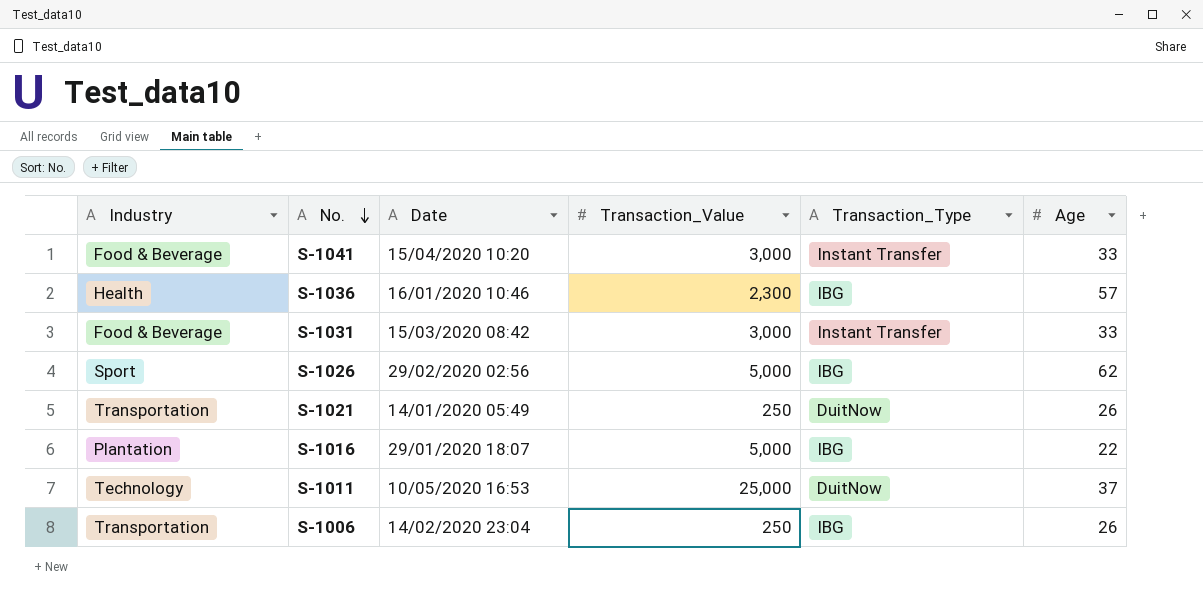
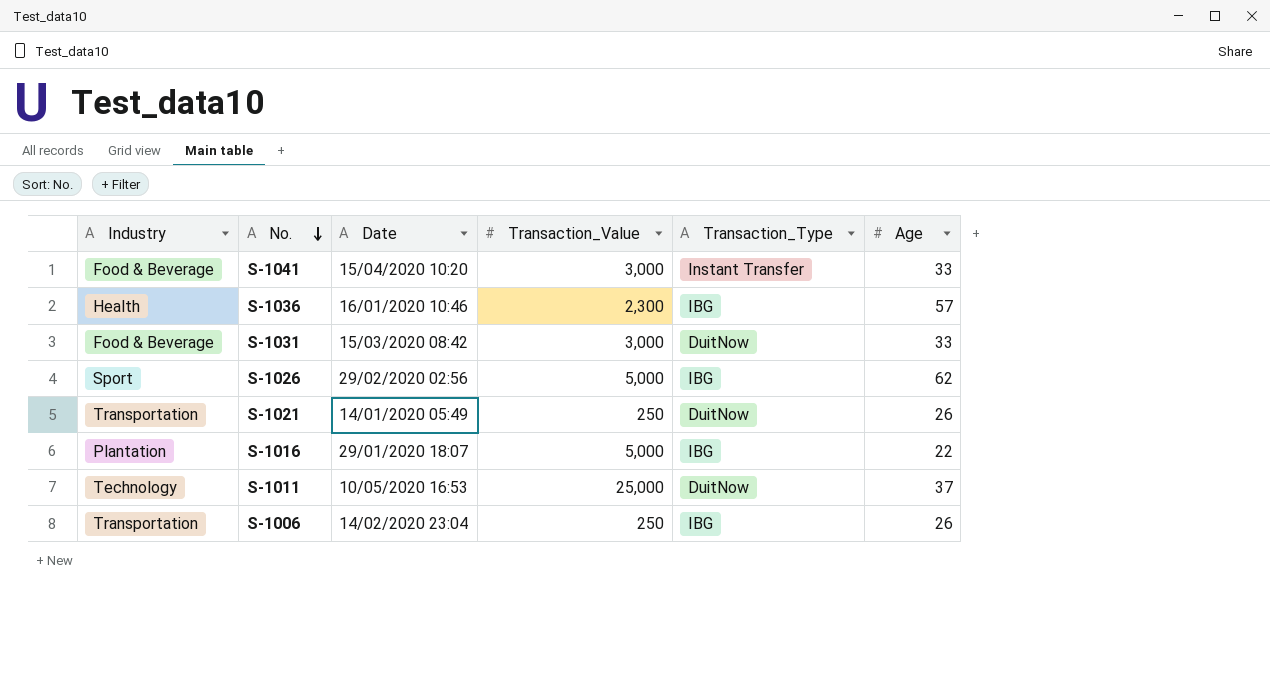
S-1031 | Transaction_Type: Instant Transfer -> DuitNow

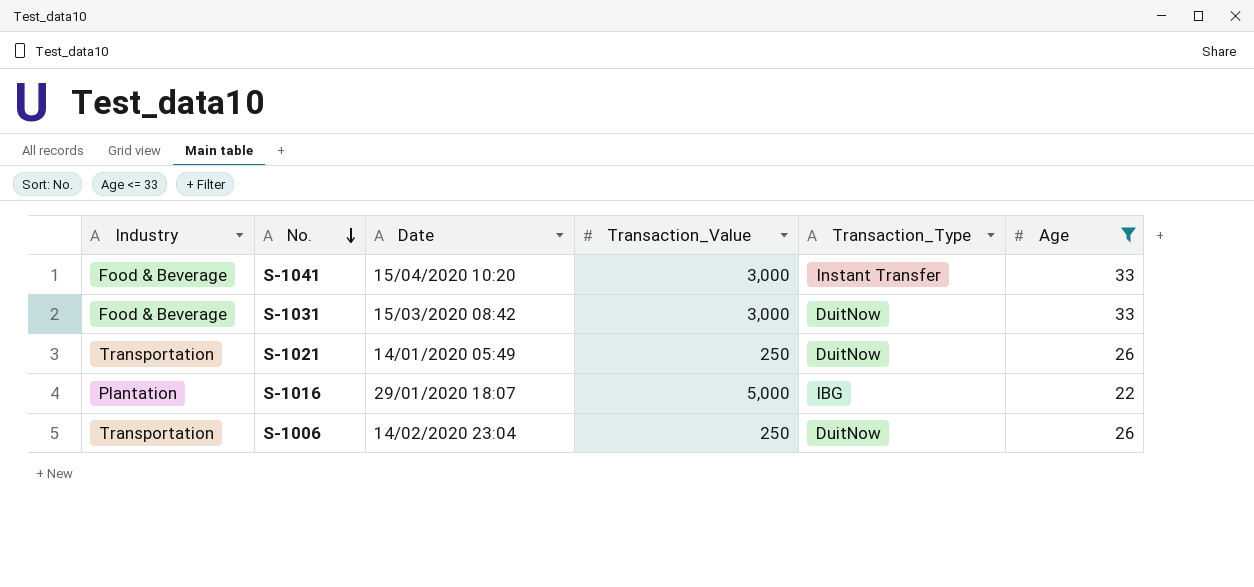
filter: none -> Age <= 33
S-1006 | Transaction_Type: IBG -> DuitNow

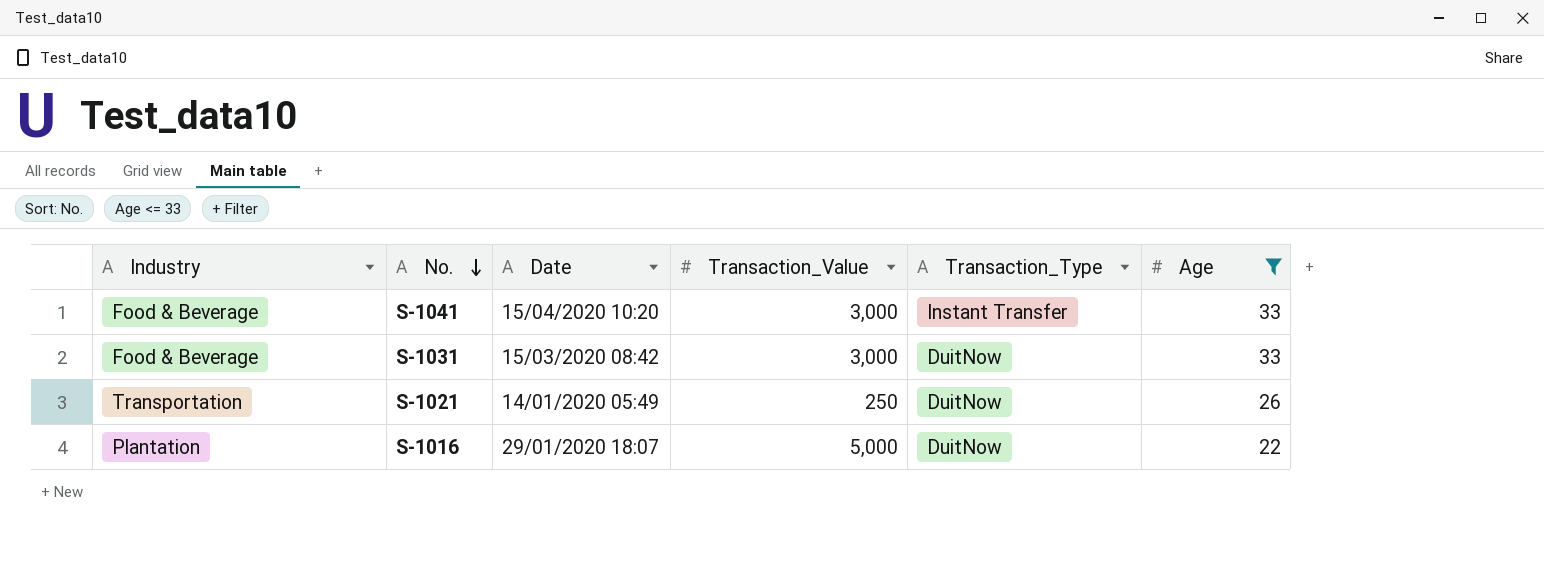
row S-1006: Transportation | 14/02/2020 23:04 | 250 | DuitNow | 26 -> none
S-1016 | Transaction_Type: IBG -> DuitNow

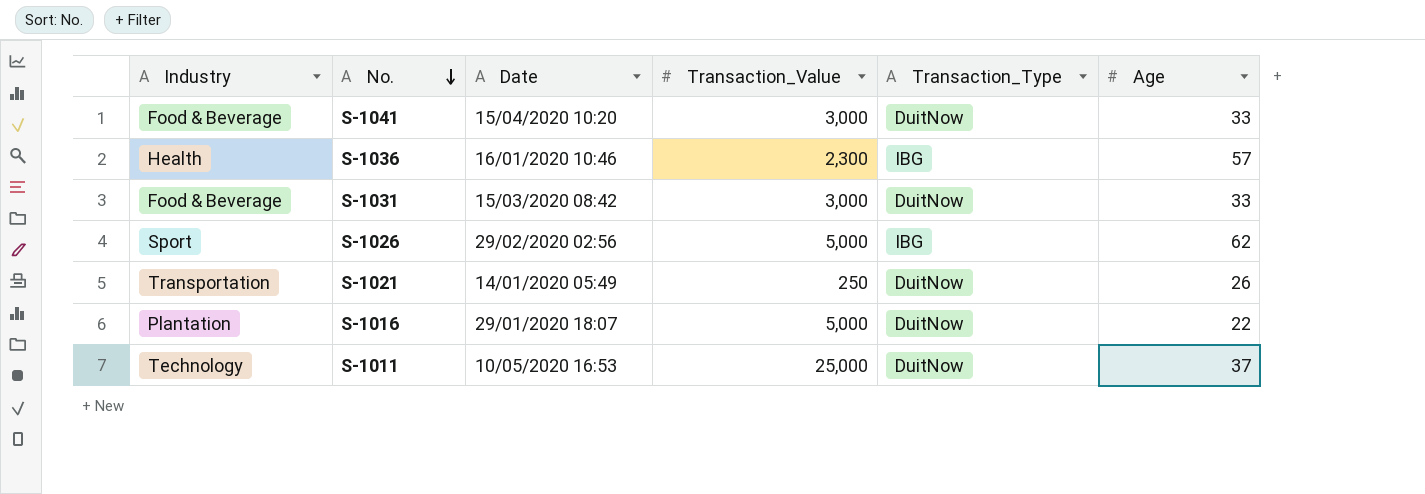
filter: Age <= 33 -> none
S-1041 | Transaction_Type: Instant Transfer -> DuitNow

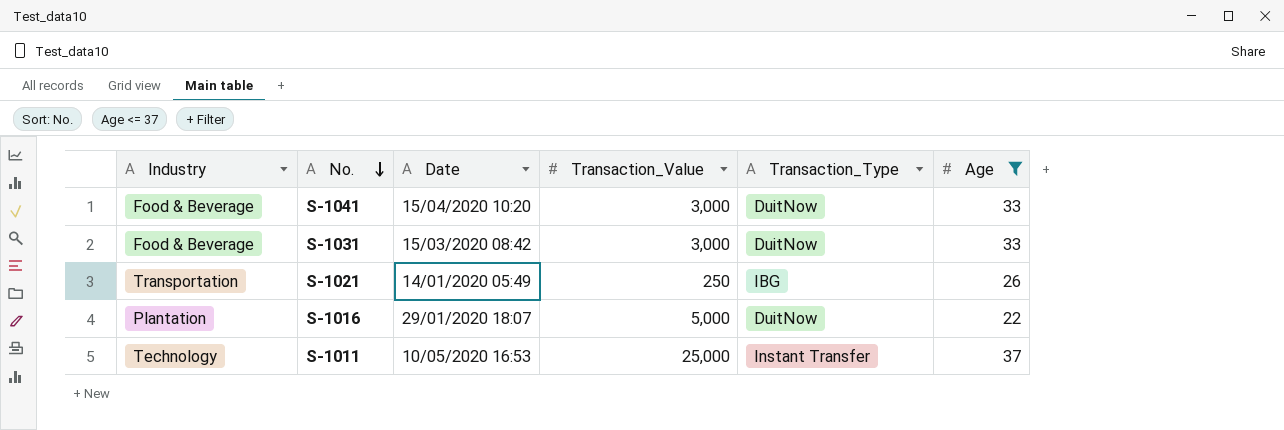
filter: none -> Age <= 37
S-1021 | Transaction_Type: DuitNow -> IBG
S-1011 | Transaction_Type: DuitNow -> Instant Transfer

